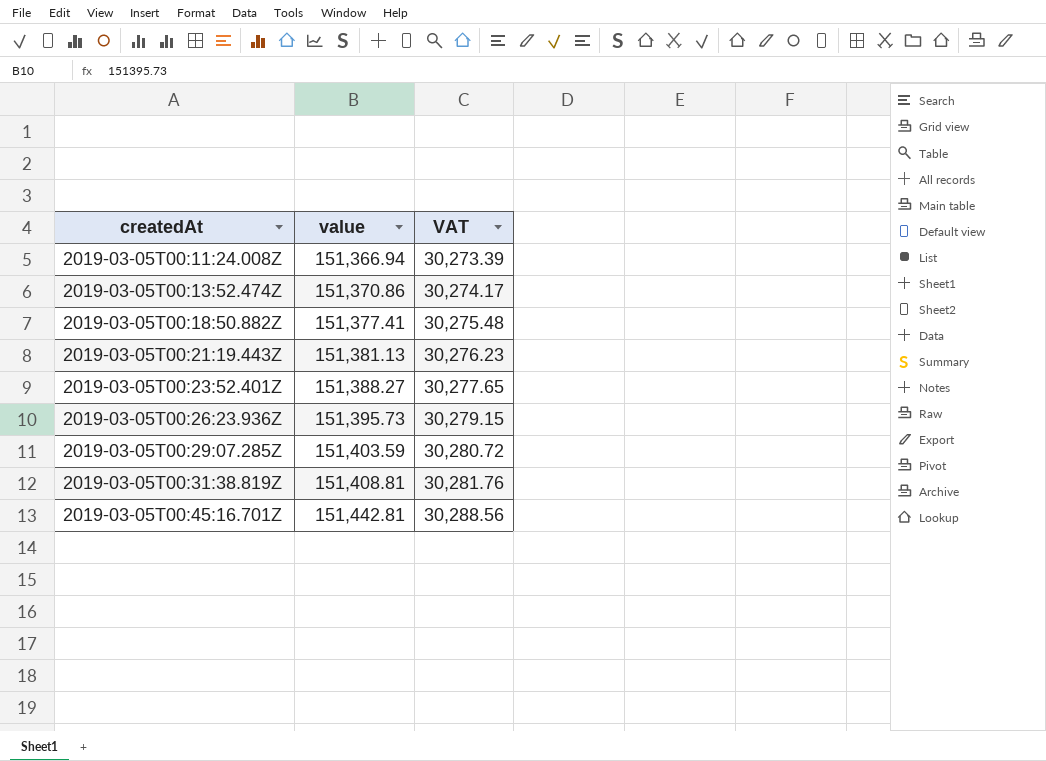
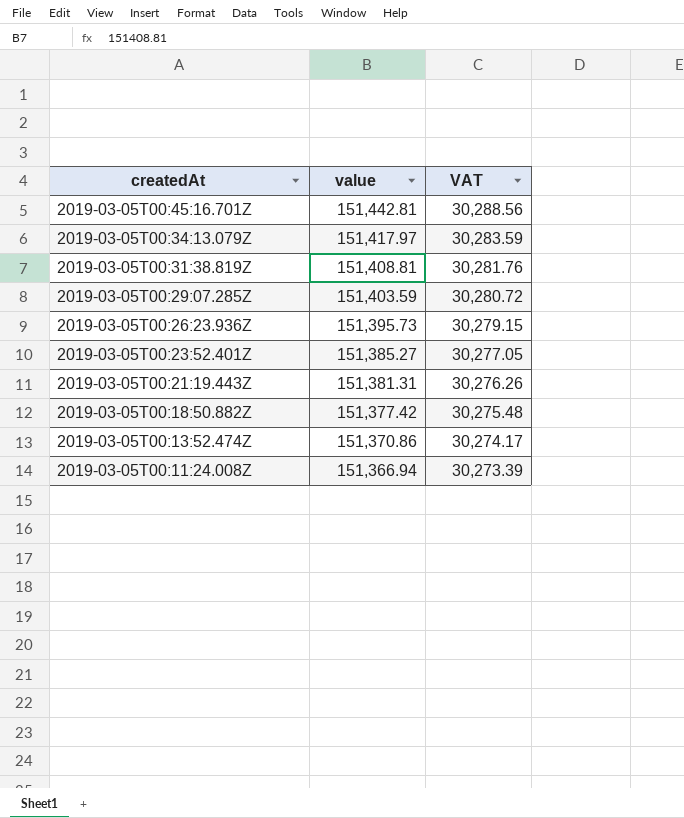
row order: createdAt ascending -> createdAt descending
row 2019-03-05T00:34:13.079Z: none -> 151,417.97 | 30,283.59
2019-03-05T00:23:52.401Z | value: 151,388.27 -> 151,385.27
2019-03-05T00:23:52.401Z | VAT: 30,277.65 -> 30,277.05
2019-03-05T00:21:19.443Z | value: 151,381.13 -> 151,381.31
2019-03-05T00:21:19.443Z | VAT: 30,276.23 -> 30,276.26
2019-03-05T00:18:50.882Z | value: 151,377.41 -> 151,377.42

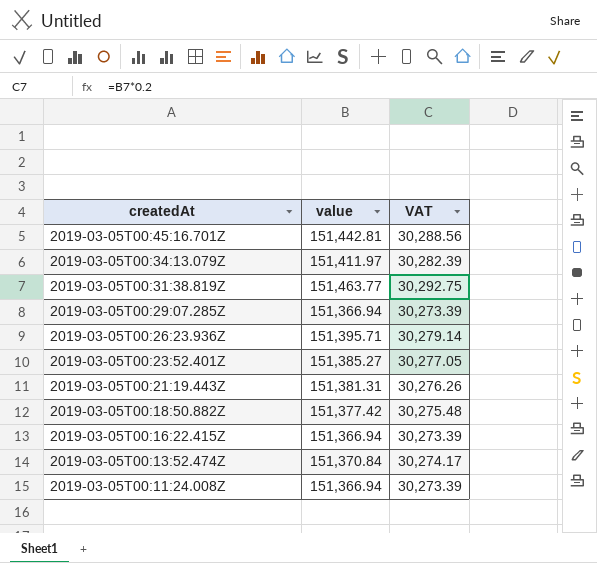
2019-03-05T00:34:13.079Z | value: 151,417.97 -> 151,411.97
2019-03-05T00:34:13.079Z | VAT: 30,283.59 -> 30,282.39
2019-03-05T00:31:38.819Z | value: 151,408.81 -> 151,463.77
2019-03-05T00:31:38.819Z | VAT: 30,281.76 -> 30,292.75
2019-03-05T00:29:07.285Z | value: 151,403.59 -> 151,366.94
2019-03-05T00:29:07.285Z | VAT: 30,280.72 -> 30,273.39
2019-03-05T00:26:23.936Z | value: 151,395.73 -> 151,395.71
2019-03-05T00:26:23.936Z | VAT: 30,279.15 -> 30,279.14
row 2019-03-05T00:16:22.415Z: none -> 151,366.94 | 30,273.39
2019-03-05T00:13:52.474Z | value: 151,370.86 -> 151,370.84

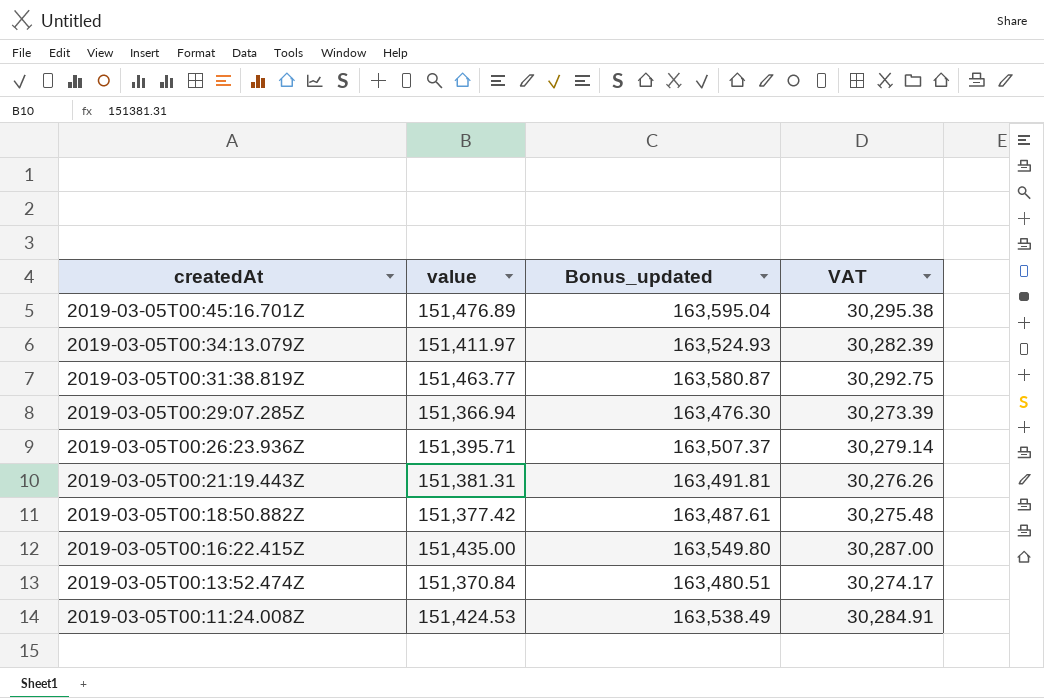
column Bonus_updated | formula: none -> [value] * 1.08
row 2019-03-05T00:23:52.401Z: 151,385.27 | 30,277.05 -> none
2019-03-05T00:45:16.701Z | value: 151,442.81 -> 151,476.89
2019-03-05T00:45:16.701Z | VAT: 30,288.56 -> 30,295.38
2019-03-05T00:16:22.415Z | value: 151,366.94 -> 151,435.00
2019-03-05T00:16:22.415Z | VAT: 30,273.39 -> 30,287.00
2019-03-05T00:11:24.008Z | value: 151,366.94 -> 151,424.53
2019-03-05T00:11:24.008Z | VAT: 30,273.39 -> 30,284.91

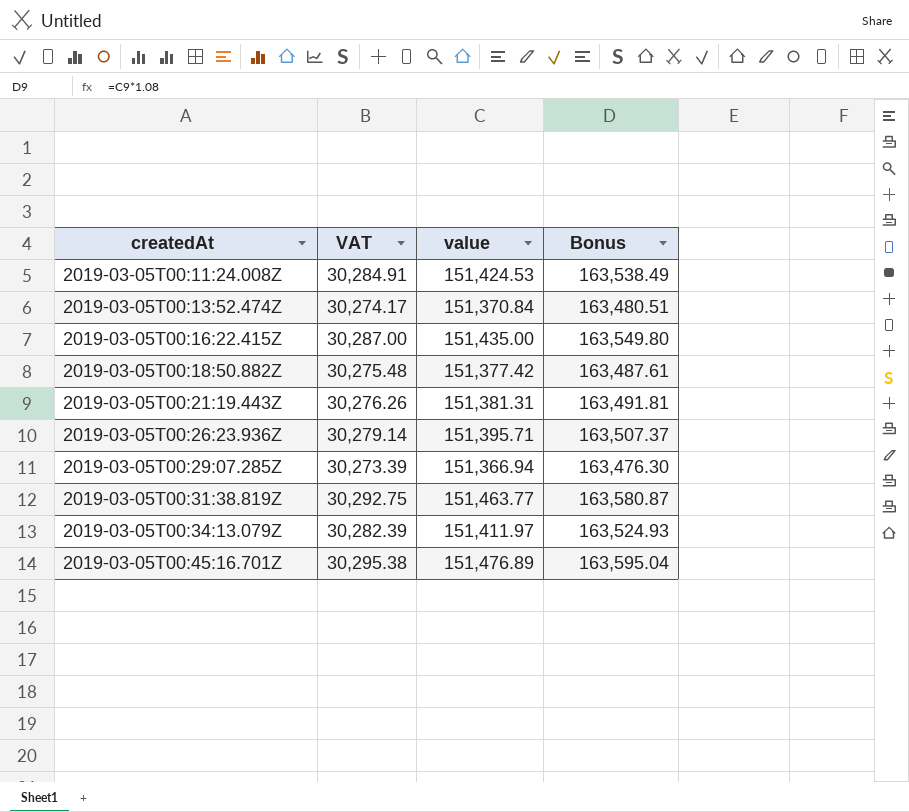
row order: createdAt descending -> createdAt ascending
column VAT | position: 4 -> 2
column name: Bonus_updated -> Bonus

